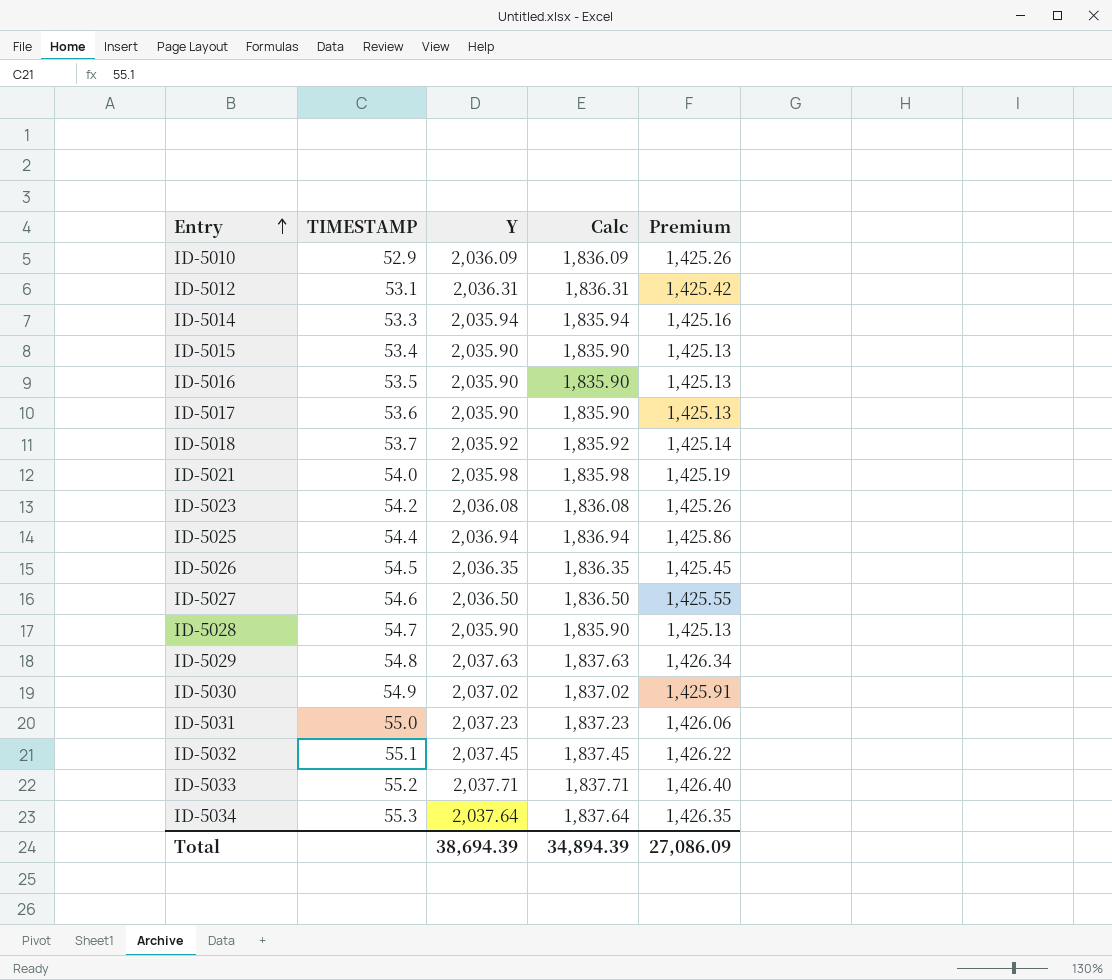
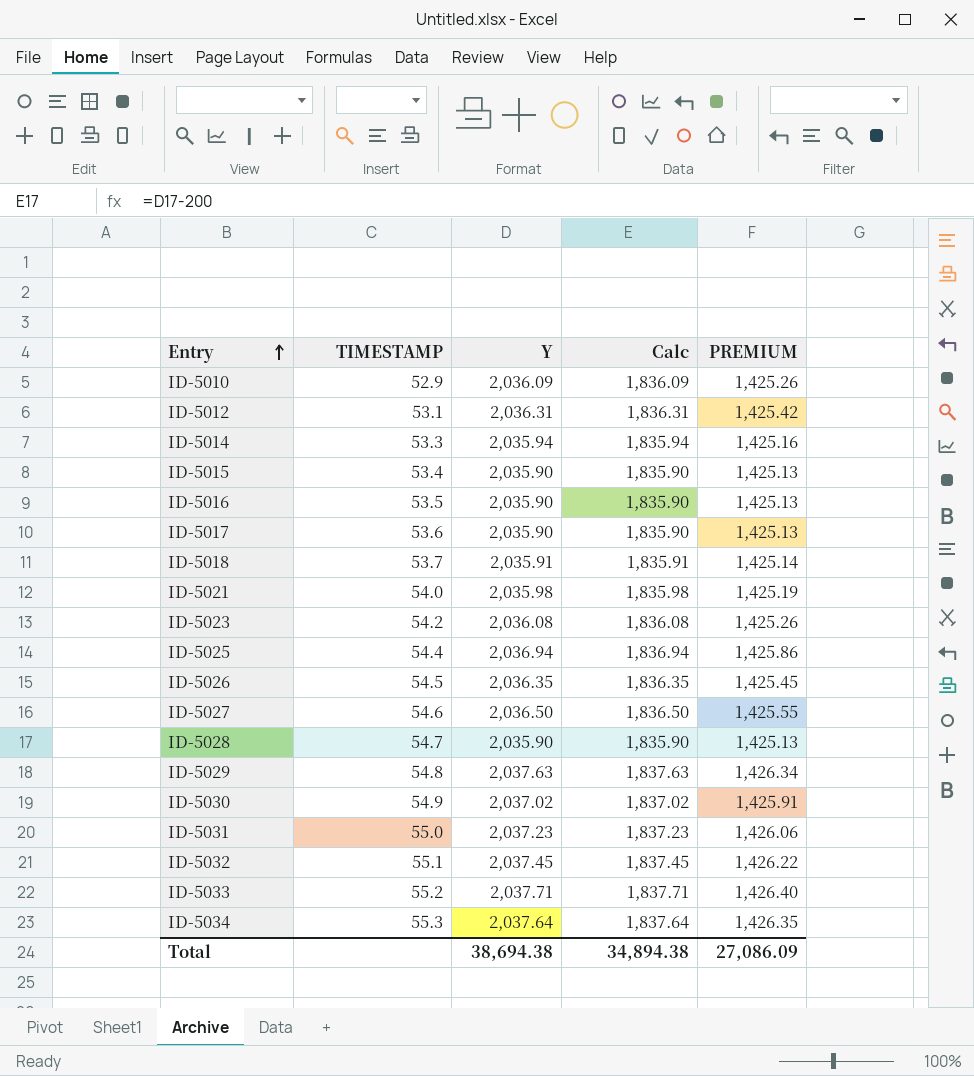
column name: Premium -> PREMIUM
ID-5018 | Y: 2,035.92 -> 2,035.91
ID-5018 | Calc: 1,835.92 -> 1,835.91
Total | Y: 38,694.39 -> 38,694.38
Total | Calc: 34,894.39 -> 34,894.38

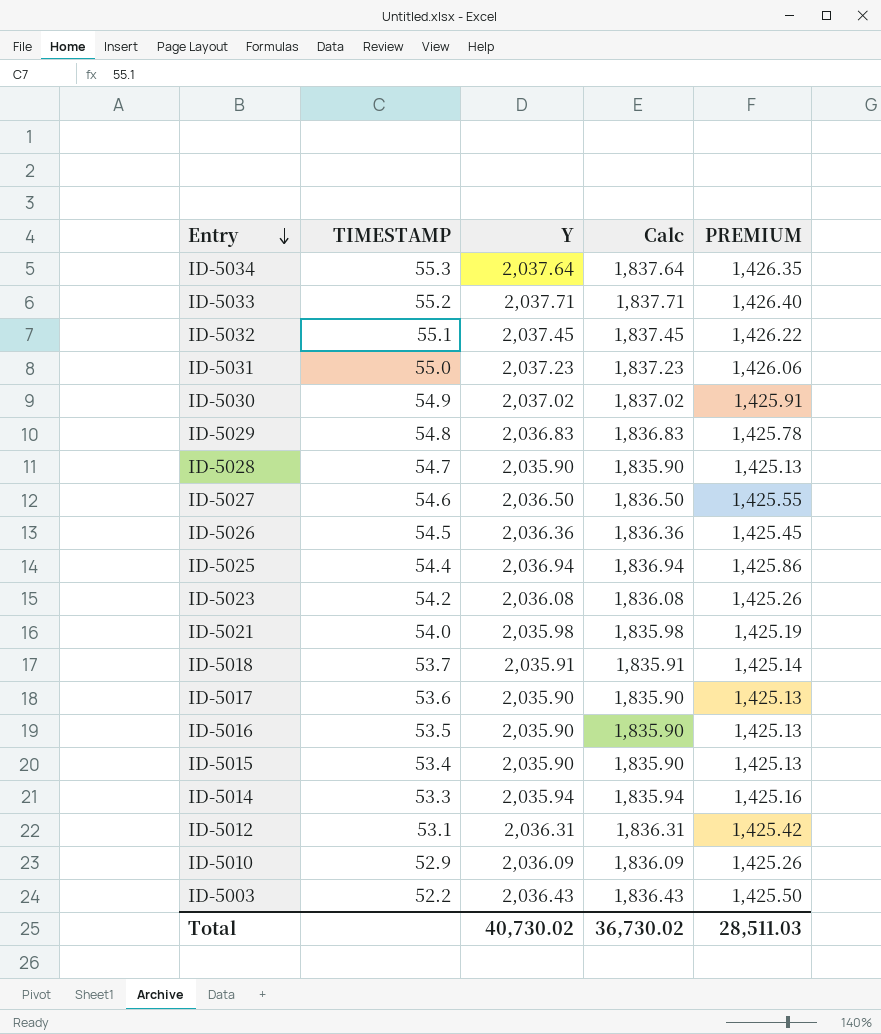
row order: Entry ascending -> Entry descending
ID-5029 | Y: 2,037.63 -> 2,036.83
ID-5029 | Calc: 1,837.63 -> 1,836.83
ID-5029 | PREMIUM: 1,426.34 -> 1,425.78
ID-5026 | Y: 2,036.35 -> 2,036.36
ID-5026 | Calc: 1,836.35 -> 1,836.36
row ID-5003: none -> 52.2 | 2,036.43 | 1,836.43 | 1,425.50
Total | Y: 38,694.38 -> 40,730.02
Total | Calc: 34,894.38 -> 36,730.02
Total | PREMIUM: 27,086.09 -> 28,511.03

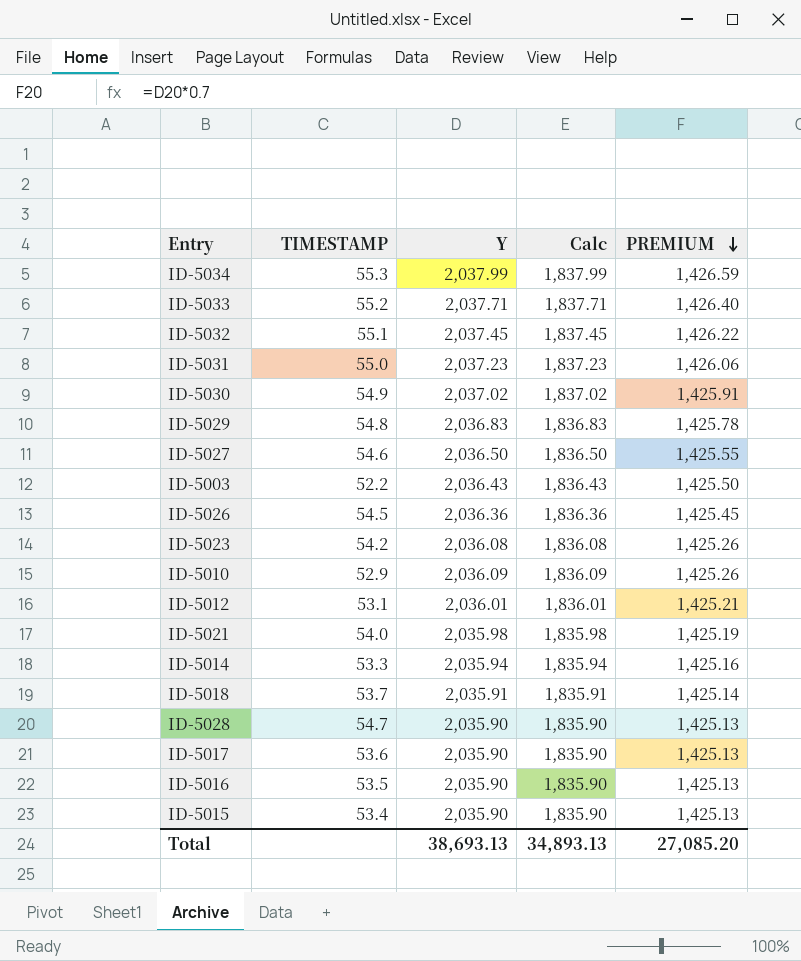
row order: Entry descending -> PREMIUM descending
row ID-5025: 54.4 | 2,036.94 | 1,836.94 | 1,425.86 -> none
ID-5034 | Y: 2,037.64 -> 2,037.99
ID-5034 | Calc: 1,837.64 -> 1,837.99
ID-5034 | PREMIUM: 1,426.35 -> 1,426.59
ID-5012 | Y: 2,036.31 -> 2,036.01
ID-5012 | Calc: 1,836.31 -> 1,836.01
ID-5012 | PREMIUM: 1,425.42 -> 1,425.21
Total | Y: 40,730.02 -> 38,693.13
Total | Calc: 36,730.02 -> 34,893.13
Total | PREMIUM: 28,511.03 -> 27,085.20

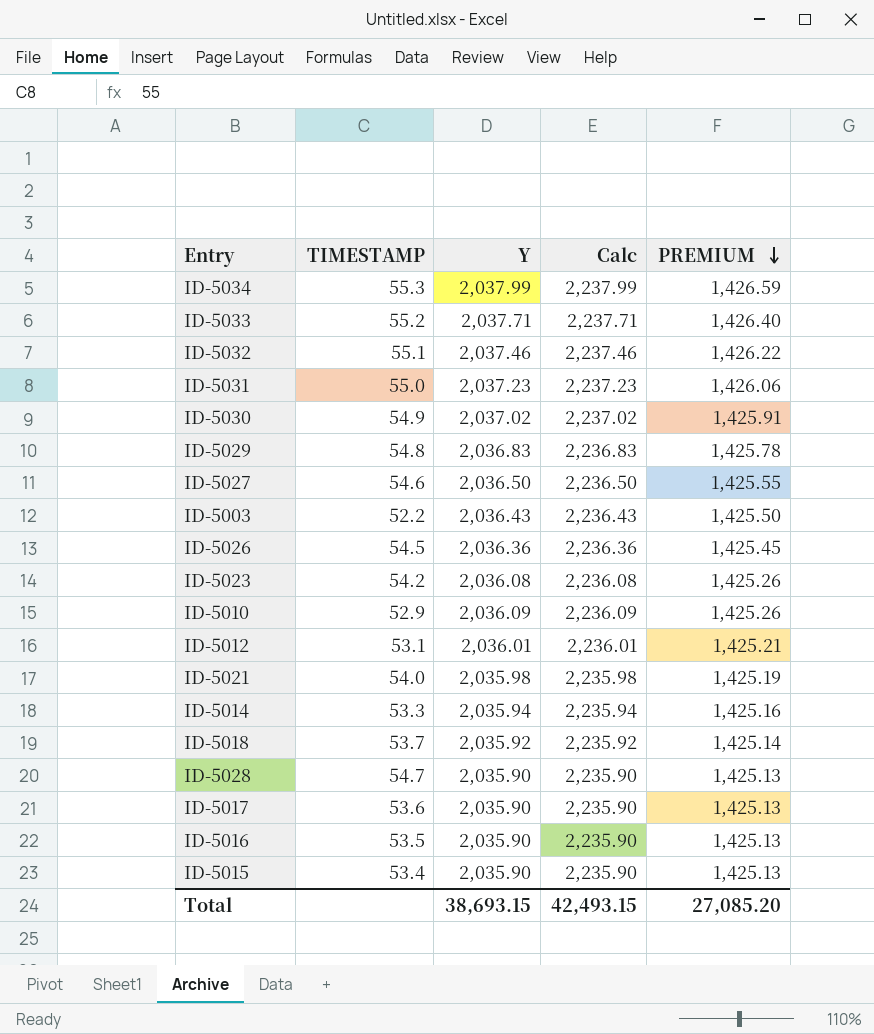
column Calc | formula: [Y] - 200 -> [Y] + 200
ID-5032 | Y: 2,037.45 -> 2,037.46
ID-5018 | Y: 2,035.91 -> 2,035.92
Total | Y: 38,693.13 -> 38,693.15
Total | Calc: 34,893.13 -> 42,493.15

